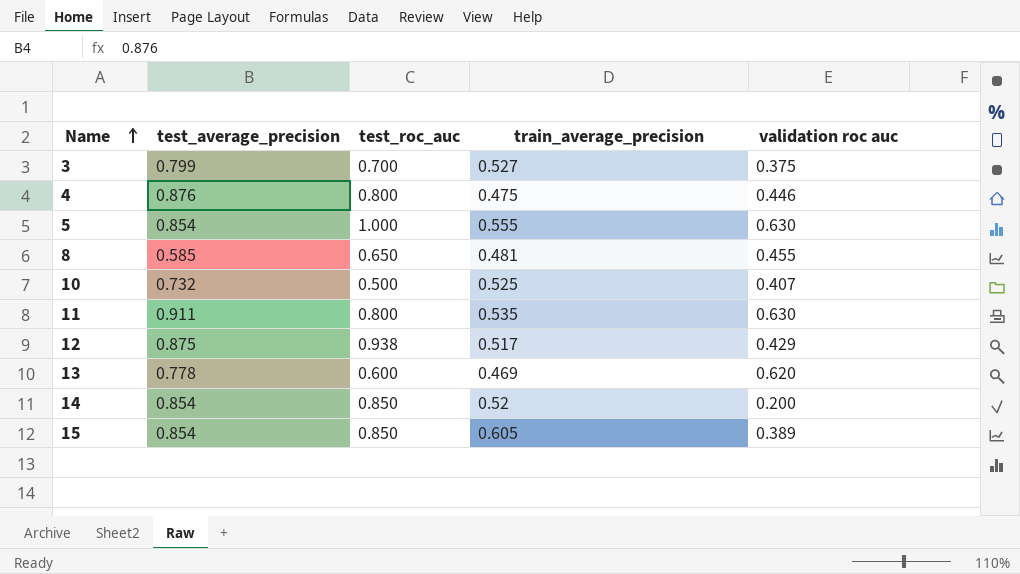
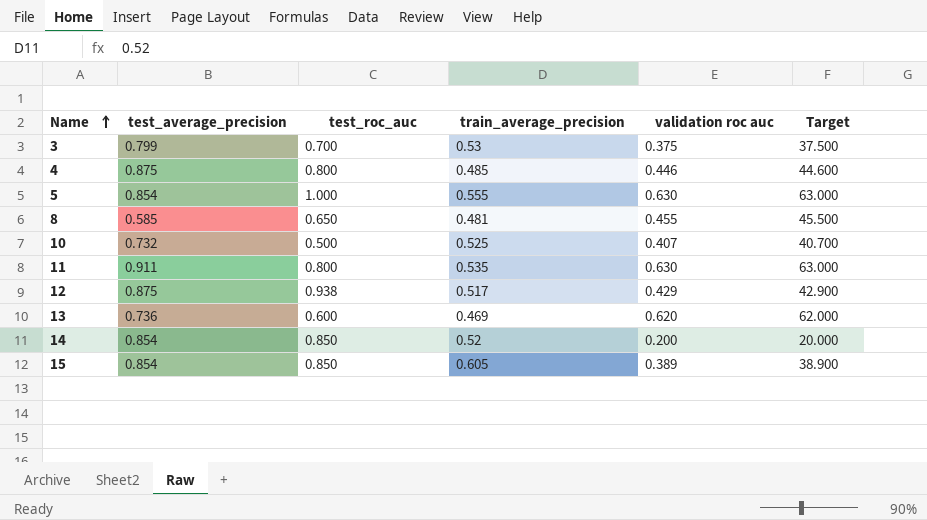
column Target | formula: none -> [validation roc auc] * 100
3 | train_average_precision: 0.527 -> 0.53
4 | test_average_precision: 0.876 -> 0.875
4 | train_average_precision: 0.475 -> 0.485
13 | test_average_precision: 0.778 -> 0.736

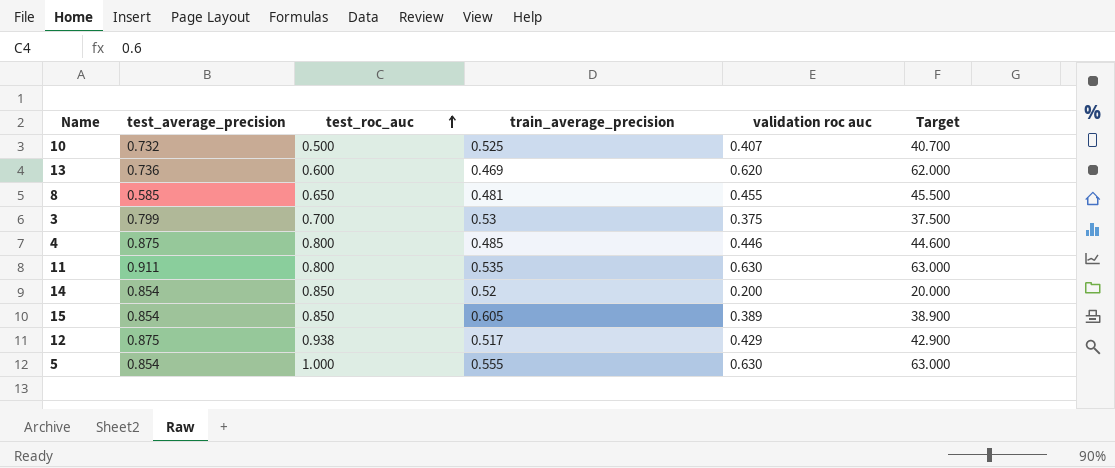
row order: Name ascending -> test_roc_auc ascending

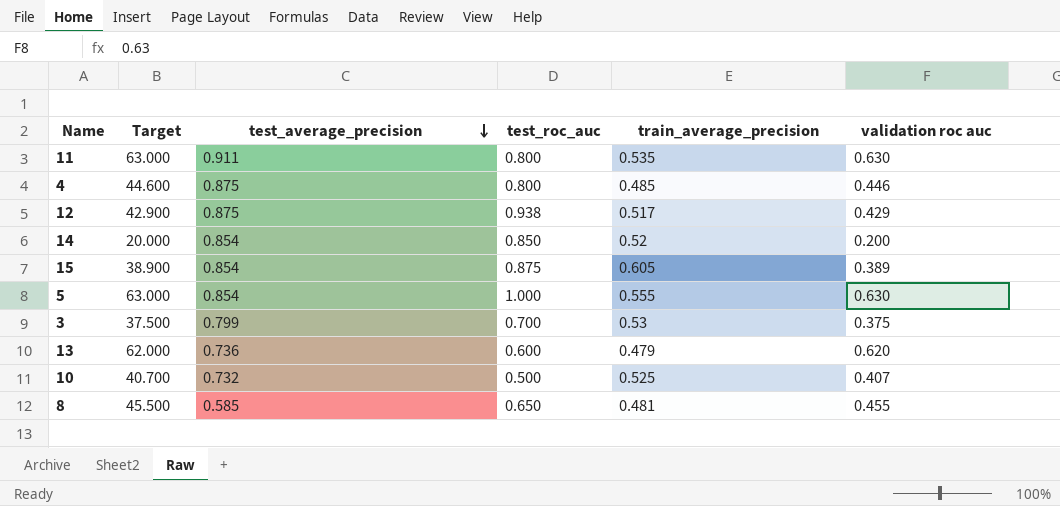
row order: test_roc_auc ascending -> test_average_precision descending
column Target | position: 6 -> 2
15 | test_roc_auc: 0.850 -> 0.875
13 | train_average_precision: 0.469 -> 0.479

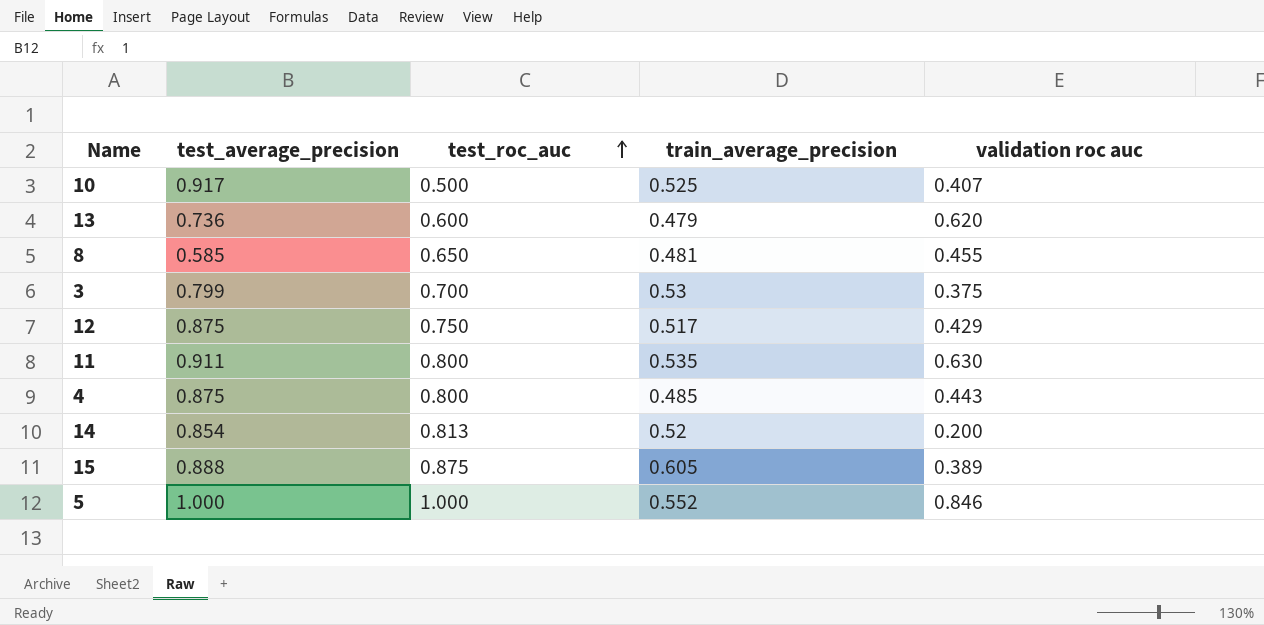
row order: test_average_precision descending -> test_roc_auc ascending
column Target | formula: [validation roc auc] * 100 -> none
10 | test_average_precision: 0.732 -> 0.917
12 | test_roc_auc: 0.938 -> 0.750
4 | validation roc auc: 0.446 -> 0.443
14 | test_roc_auc: 0.850 -> 0.813
15 | test_average_precision: 0.854 -> 0.888
5 | test_average_precision: 0.854 -> 1.000
5 | train_average_precision: 0.555 -> 0.552
5 | validation roc auc: 0.630 -> 0.846

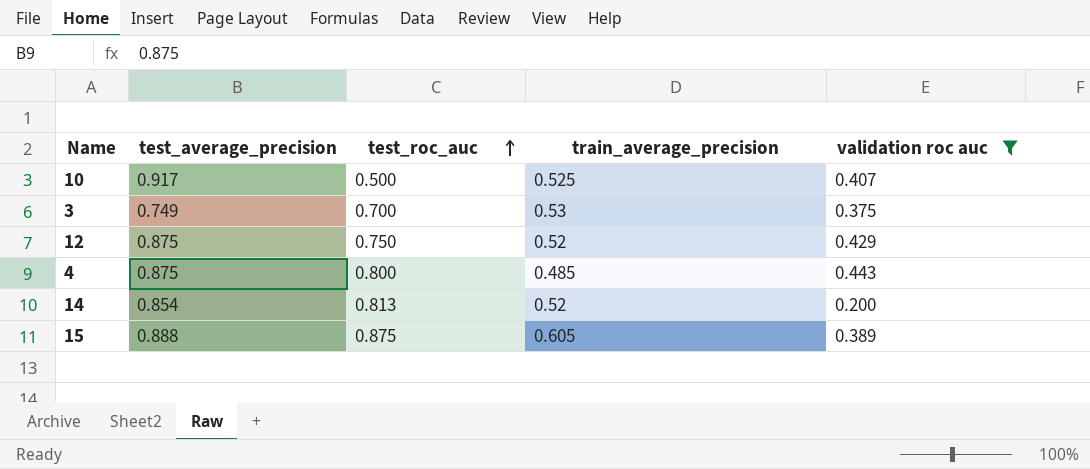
filter: none -> validation roc auc <= 0.443
3 | test_average_precision: 0.799 -> 0.749
12 | train_average_precision: 0.517 -> 0.52

